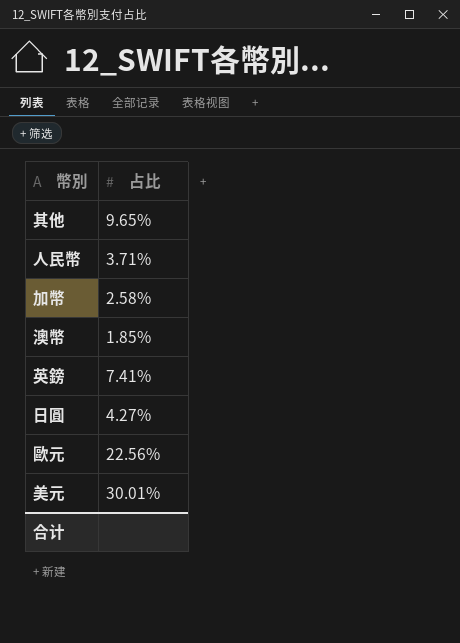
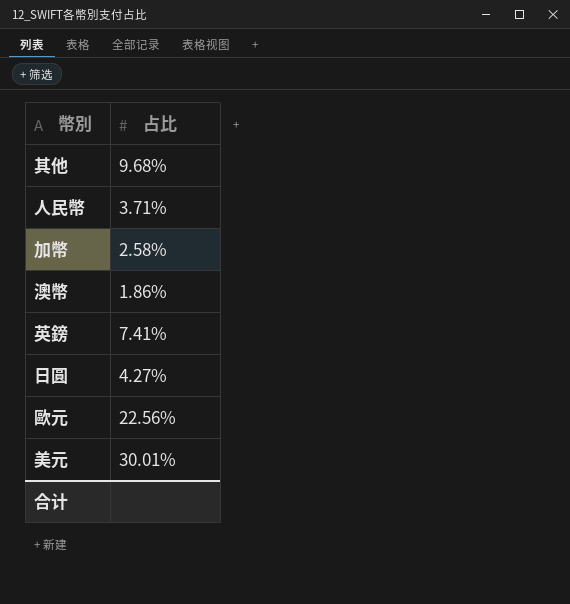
其他 | 占比: 9.65% -> 9.68%
澳幣 | 占比: 1.85% -> 1.86%

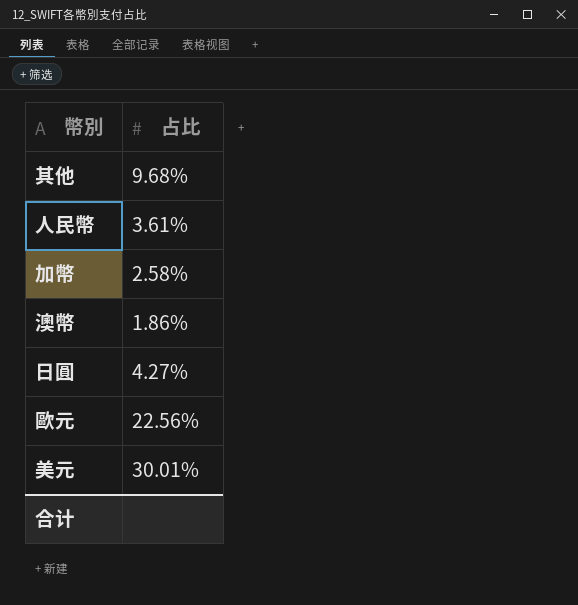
row 英鎊: 7.41% -> none
人民幣 | 占比: 3.71% -> 3.61%

